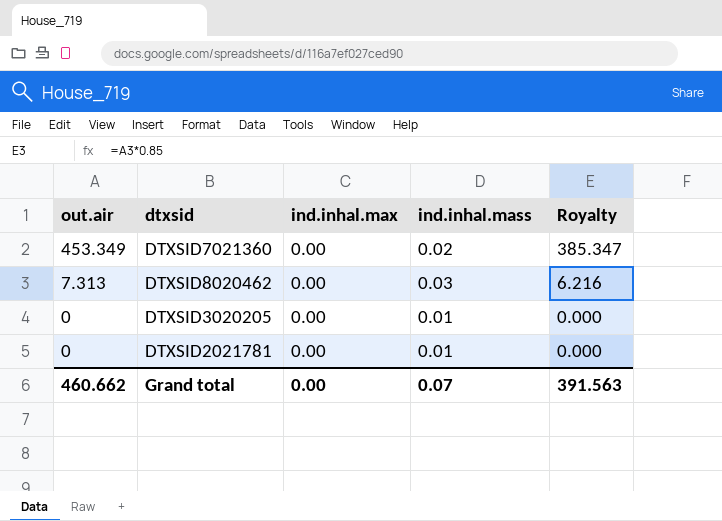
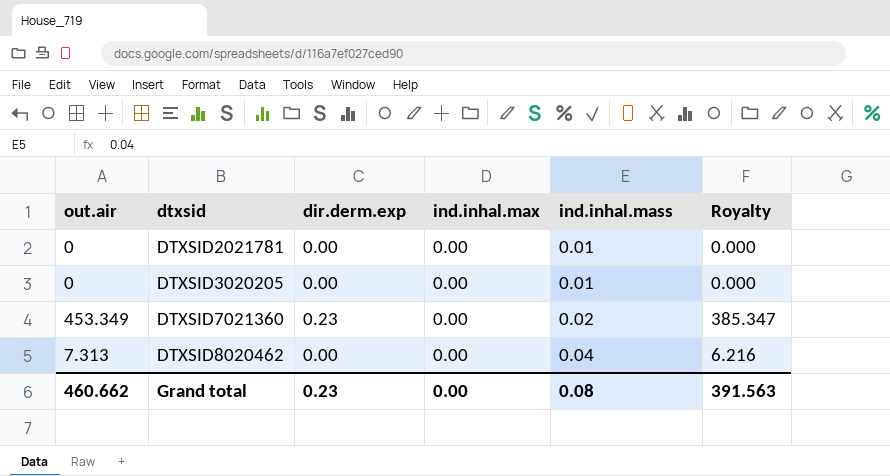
row order: out.air descending -> dtxsid ascending
column dir.derm.exp | position: none -> 3
DTXSID8020462 | ind.inhal.mass: 0.03 -> 0.04
Grand total | ind.inhal.mass: 0.07 -> 0.08

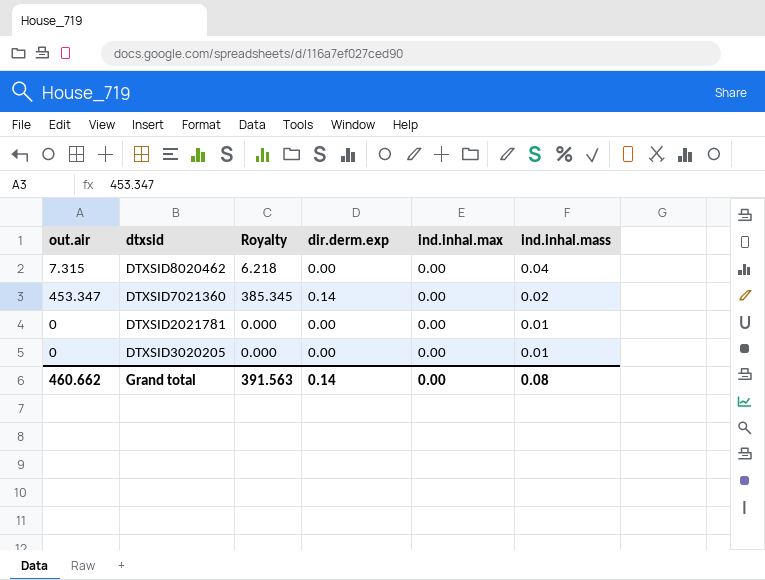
row order: dtxsid ascending -> ind.inhal.mass descending
column Royalty | position: 6 -> 3
DTXSID8020462 | out.air: 7.313 -> 7.315
DTXSID8020462 | Royalty: 6.216 -> 6.218
DTXSID7021360 | out.air: 453.349 -> 453.347
DTXSID7021360 | Royalty: 385.347 -> 385.345
DTXSID7021360 | dir.derm.exp: 0.23 -> 0.14
Grand total | dir.derm.exp: 0.23 -> 0.14

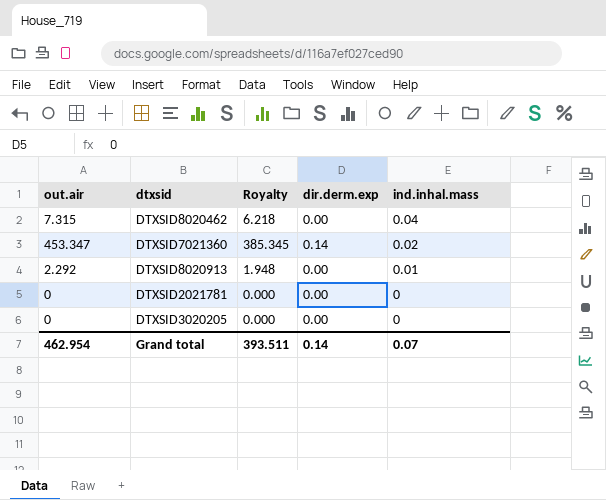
column ind.inhal.max | position: 5 -> none
row DTXSID8020913: none -> 2.292 | 1.948 | 0.00 | 0.01
DTXSID2021781 | ind.inhal.mass: 0.01 -> 0
DTXSID3020205 | ind.inhal.mass: 0.01 -> 0
Grand total | out.air: 460.662 -> 462.954
Grand total | Royalty: 391.563 -> 393.511
Grand total | ind.inhal.mass: 0.08 -> 0.07

